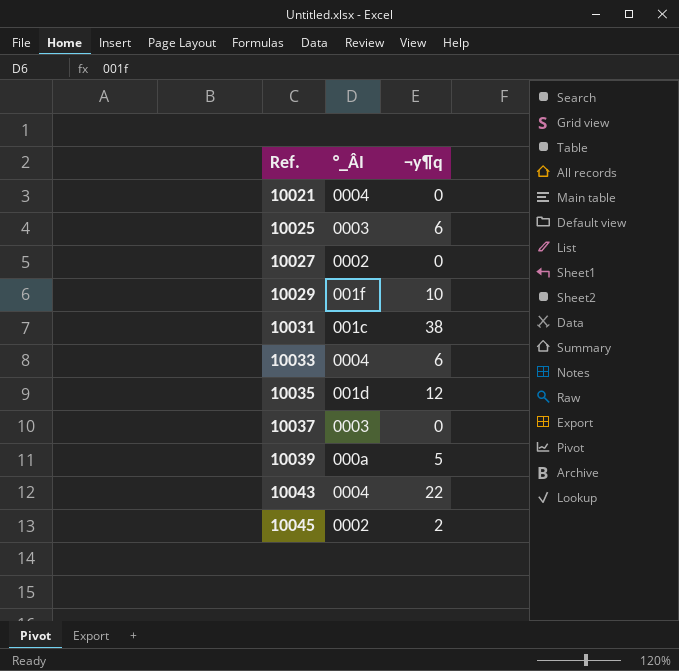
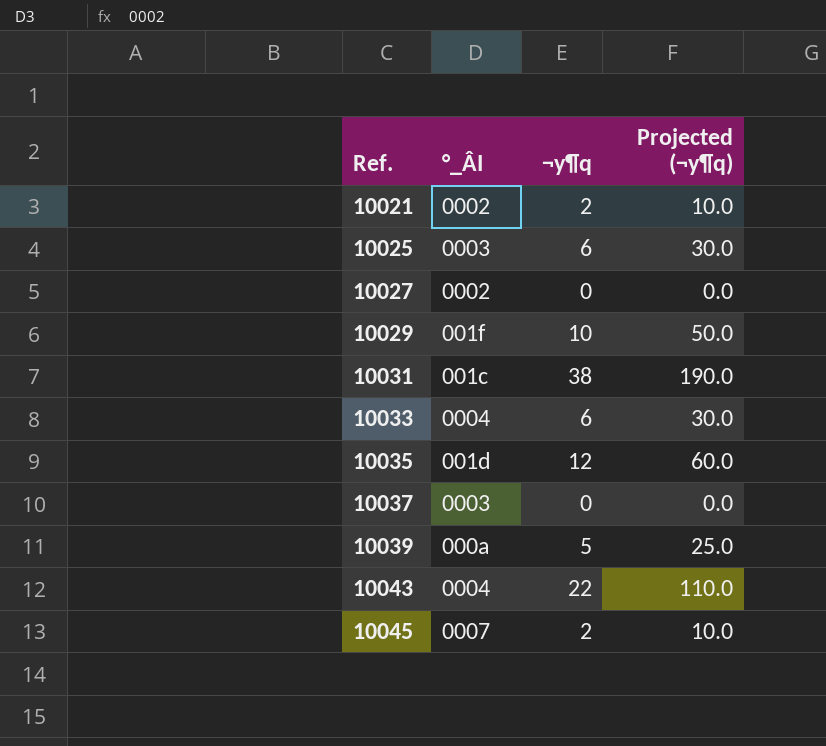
column Projected (¬y¶q) | formula: none -> [¬y¶q] * 5
10021 | °_ÂI: 0004 -> 0002
10021 | ¬y¶q: 0 -> 2
10045 | °_ÂI: 0002 -> 0007

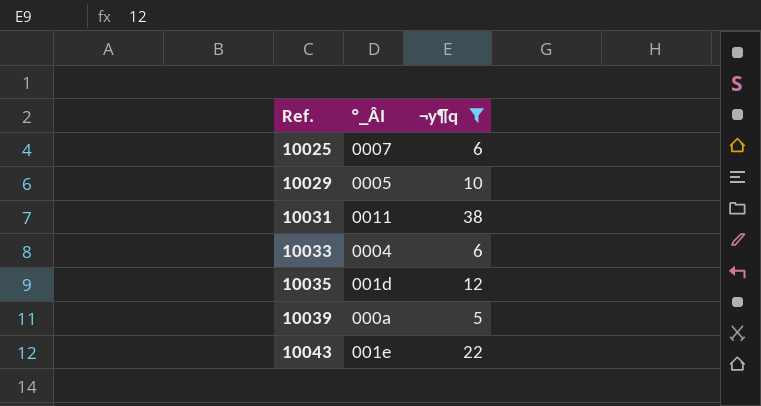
filter: none -> ¬y¶q >= 5
column Projected (¬y¶q) | formula: [¬y¶q] * 5 -> none
10025 | °_ÂI: 0003 -> 0007
10029 | °_ÂI: 001f -> 0005
10031 | °_ÂI: 001c -> 0011
10043 | °_ÂI: 0004 -> 001e

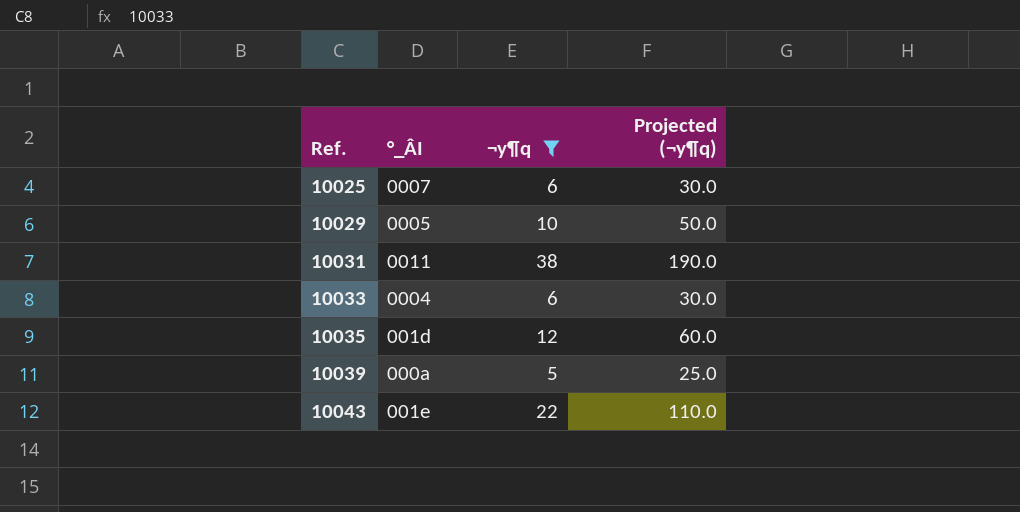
column Projected (¬y¶q) | formula: none -> [¬y¶q] * 5

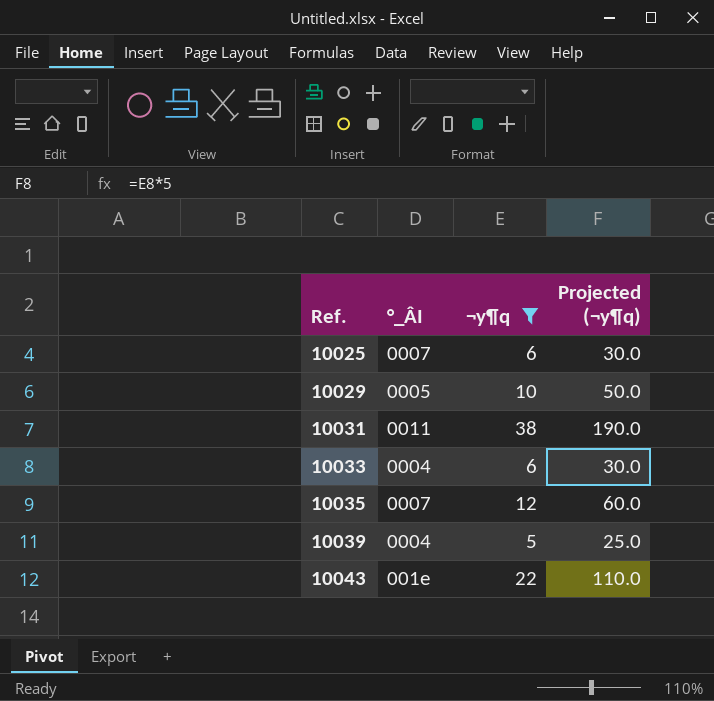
10035 | °_ÂI: 001d -> 0007
10039 | °_ÂI: 000a -> 0004

